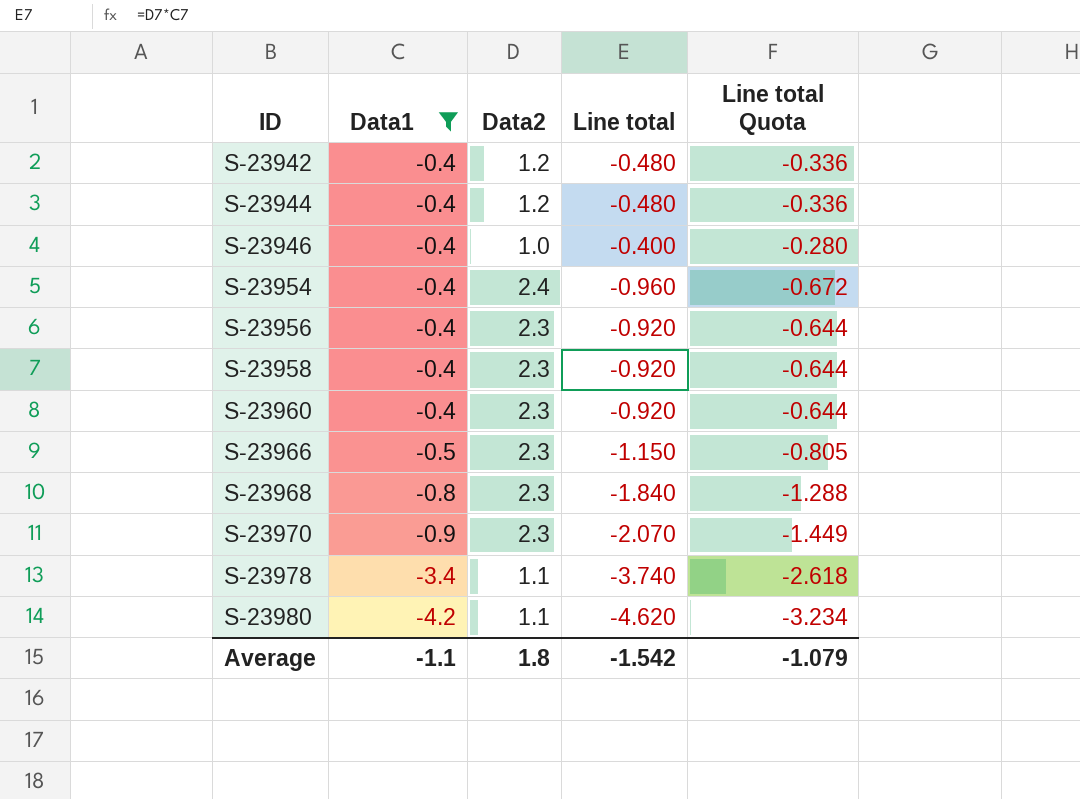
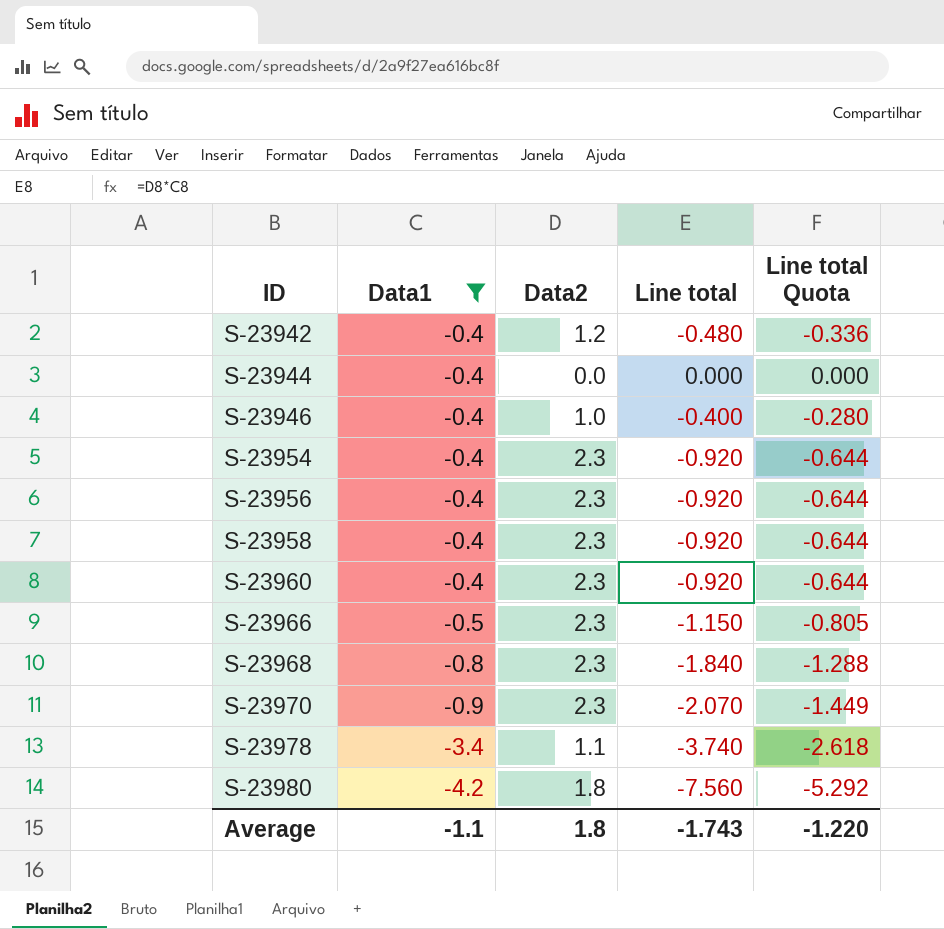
S-23944 | Data2: 1.2 -> 0.0
S-23944 | Line total: -0.480 -> 0.000
S-23944 | Line total Quota: -0.336 -> 0.000
S-23954 | Data2: 2.4 -> 2.3
S-23954 | Line total: -0.960 -> -0.920
S-23954 | Line total Quota: -0.672 -> -0.644
S-23980 | Data2: 1.1 -> 1.8
S-23980 | Line total: -4.620 -> -7.560
S-23980 | Line total Quota: -3.234 -> -5.292
Average | Line total: -1.542 -> -1.743
Average | Line total Quota: -1.079 -> -1.220

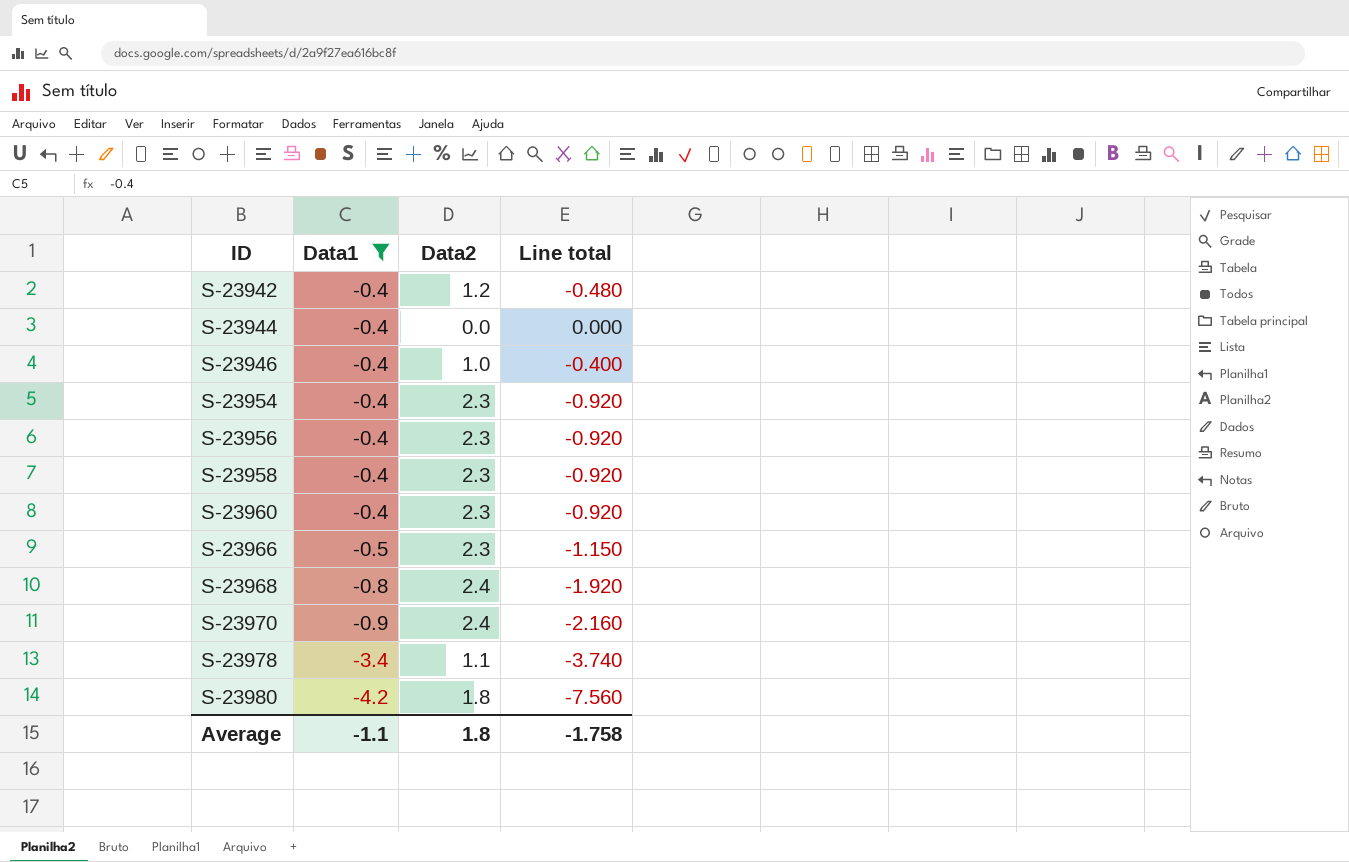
column Line total Quota | formula: [Line total] * 0.7 -> none
S-23968 | Data2: 2.3 -> 2.4
S-23968 | Line total: -1.840 -> -1.920
S-23970 | Data2: 2.3 -> 2.4
S-23970 | Line total: -2.070 -> -2.160
Average | Line total: -1.743 -> -1.758

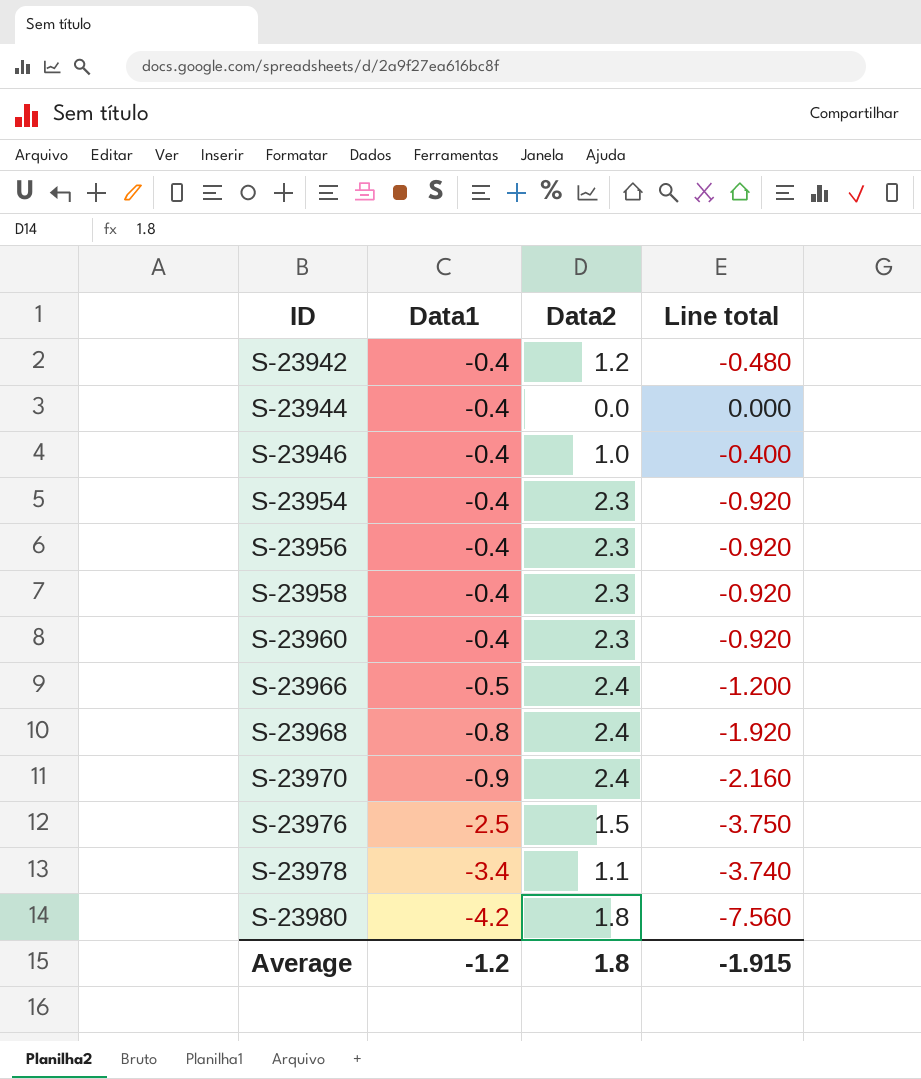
filter: Data1 != -2.5 -> none
S-23966 | Data2: 2.3 -> 2.4
S-23966 | Line total: -1.150 -> -1.200
Average | Data1: -1.1 -> -1.2
Average | Line total: -1.758 -> -1.915

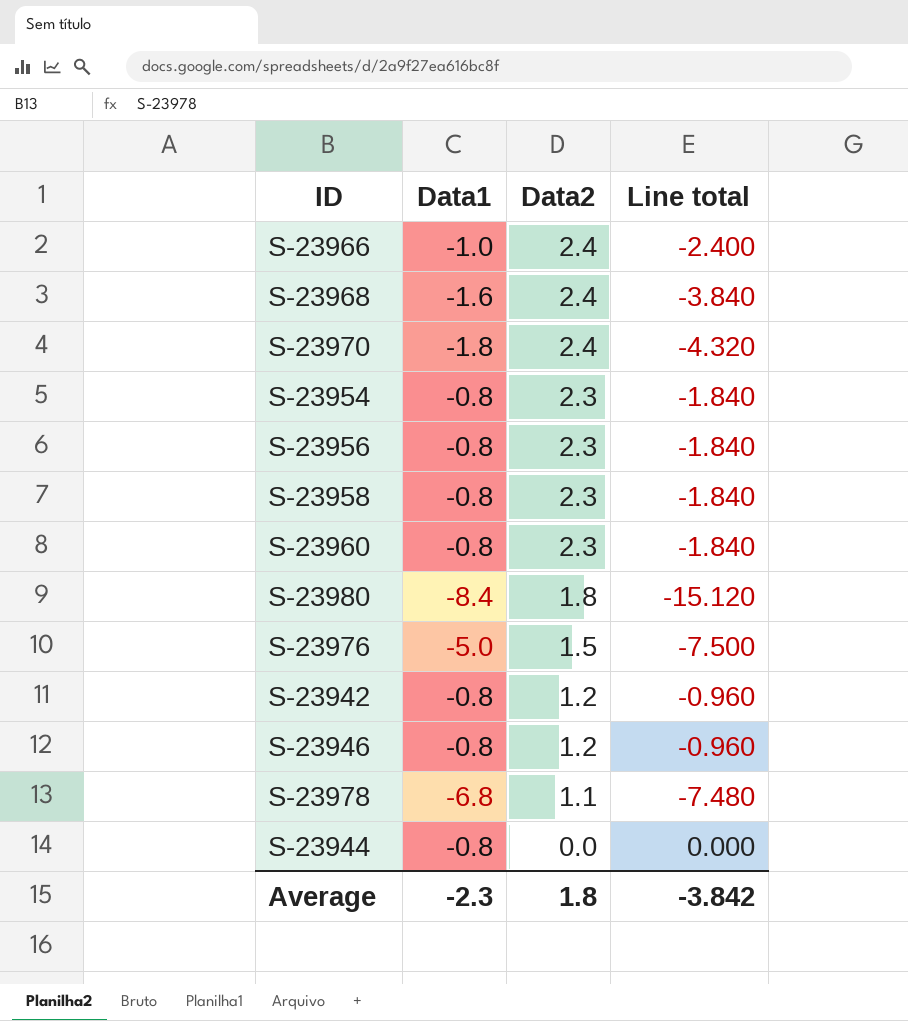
row order: ID ascending -> Data2 descending
S-23966 | Data1: -0.5 -> -1.0
S-23966 | Line total: -1.200 -> -2.400
S-23968 | Data1: -0.8 -> -1.6
S-23968 | Line total: -1.920 -> -3.840
S-23970 | Data1: -0.9 -> -1.8
S-23970 | Line total: -2.160 -> -4.320
S-23954 | Data1: -0.4 -> -0.8
S-23954 | Line total: -0.920 -> -1.840
S-23956 | Data1: -0.4 -> -0.8
S-23956 | Line total: -0.920 -> -1.840
S-23958 | Data1: -0.4 -> -0.8
S-23958 | Line total: -0.920 -> -1.840
S-23960 | Data1: -0.4 -> -0.8
S-23960 | Line total: -0.920 -> -1.840
S-23980 | Data1: -4.2 -> -8.4
S-23980 | Line total: -7.560 -> -15.120
S-23976 | Data1: -2.5 -> -5.0
S-23976 | Line total: -3.750 -> -7.500
S-23942 | Data1: -0.4 -> -0.8
S-23942 | Line total: -0.480 -> -0.960
S-23946 | Data1: -0.4 -> -0.8
S-23946 | Data2: 1.0 -> 1.2
S-23946 | Line total: -0.400 -> -0.960
S-23978 | Data1: -3.4 -> -6.8
S-23978 | Line total: -3.740 -> -7.480
S-23944 | Data1: -0.4 -> -0.8
Average | Data1: -1.2 -> -2.3
Average | Line total: -1.915 -> -3.842

